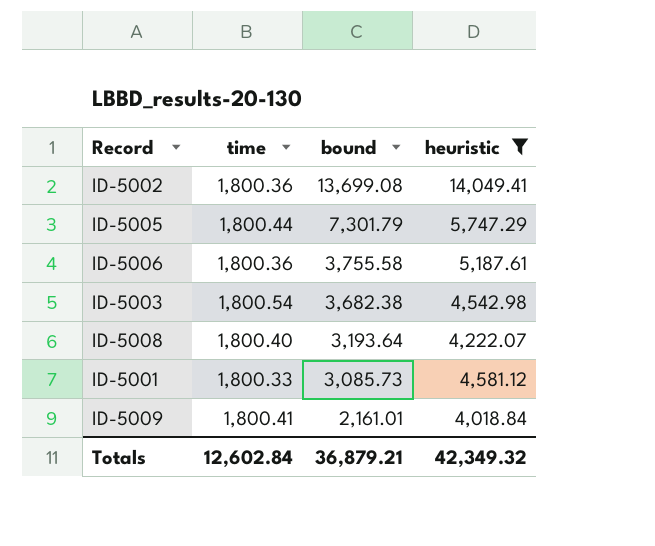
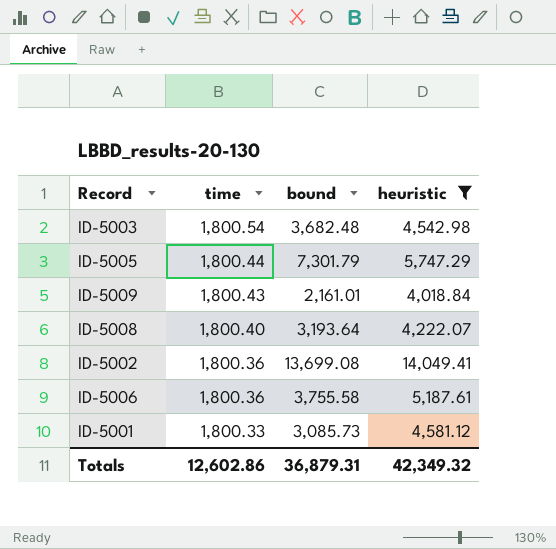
row order: bound descending -> time descending
ID-5003 | bound: 3,682.38 -> 3,682.48
ID-5009 | time: 1,800.41 -> 1,800.43
Totals | time: 12,602.84 -> 12,602.86
Totals | bound: 36,879.21 -> 36,879.31

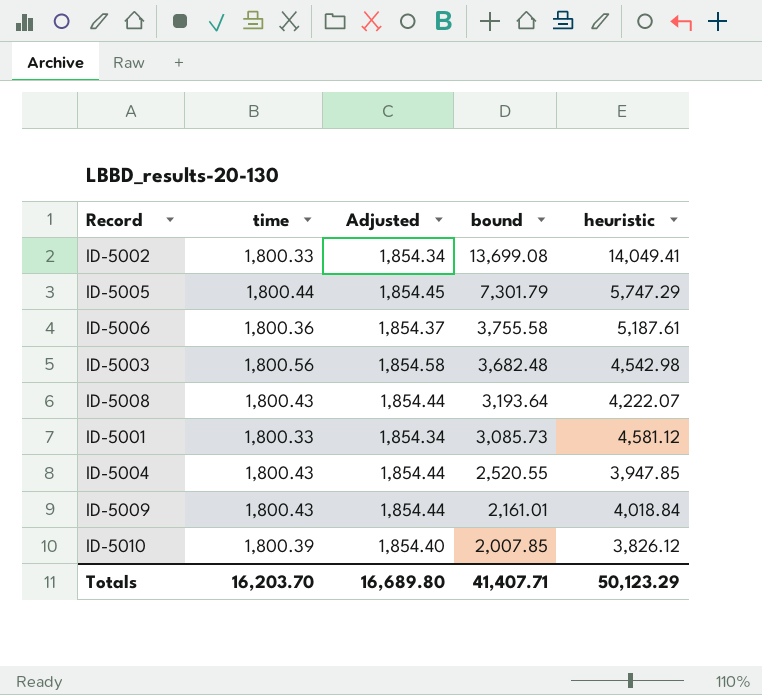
filter: heuristic >= 4,018.84 -> none
row order: time descending -> bound descending
column Adjusted | formula: none -> [time] * 1.03
ID-5002 | time: 1,800.36 -> 1,800.33
ID-5003 | time: 1,800.54 -> 1,800.56
ID-5008 | time: 1,800.40 -> 1,800.43
Totals | time: 12,602.86 -> 16,203.70
Totals | bound: 36,879.31 -> 41,407.71
Totals | heuristic: 42,349.32 -> 50,123.29

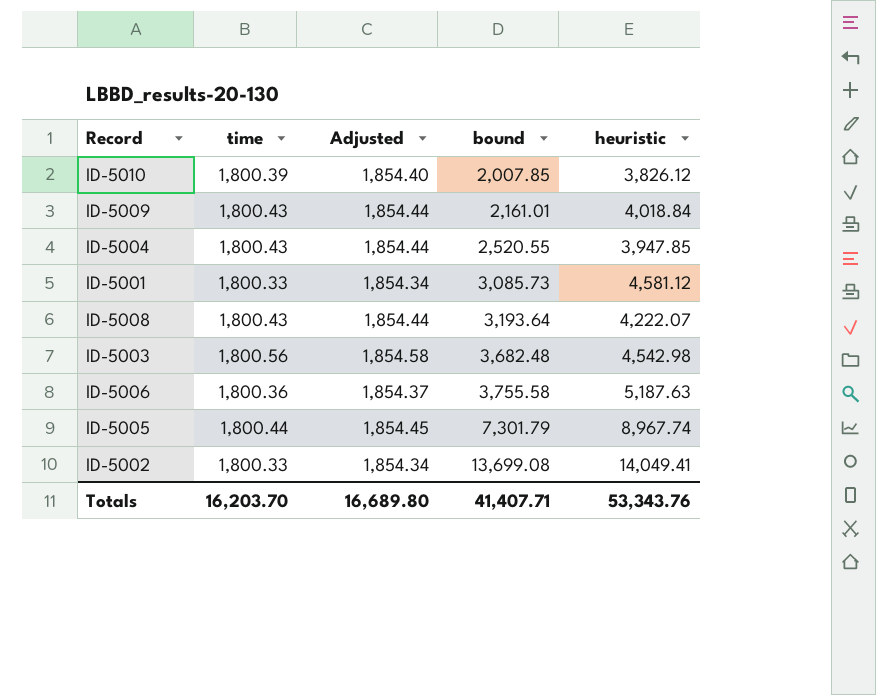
row order: bound descending -> bound ascending
ID-5006 | heuristic: 5,187.61 -> 5,187.63
ID-5005 | heuristic: 5,747.29 -> 8,967.74
Totals | heuristic: 50,123.29 -> 53,343.76

